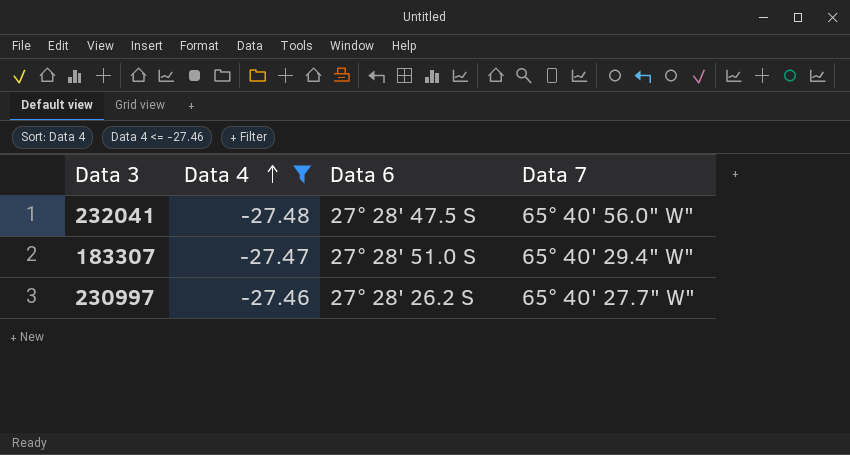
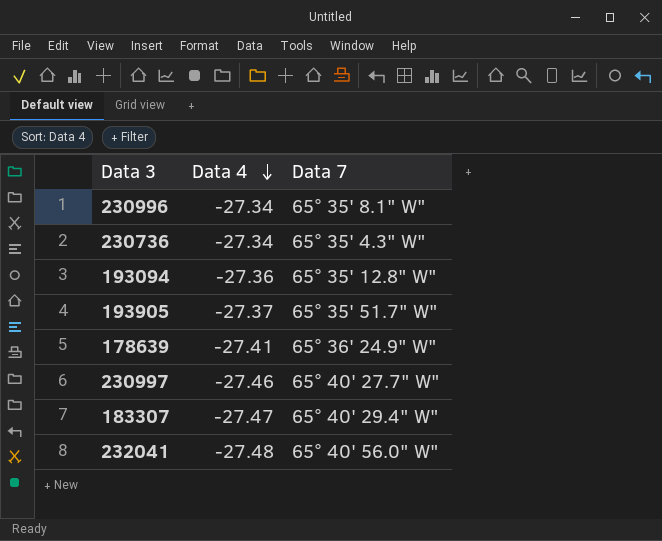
filter: Data 4 <= -27.46 -> none
row order: Data 4 ascending -> Data 4 descending
column Data 6 | position: 3 -> none

